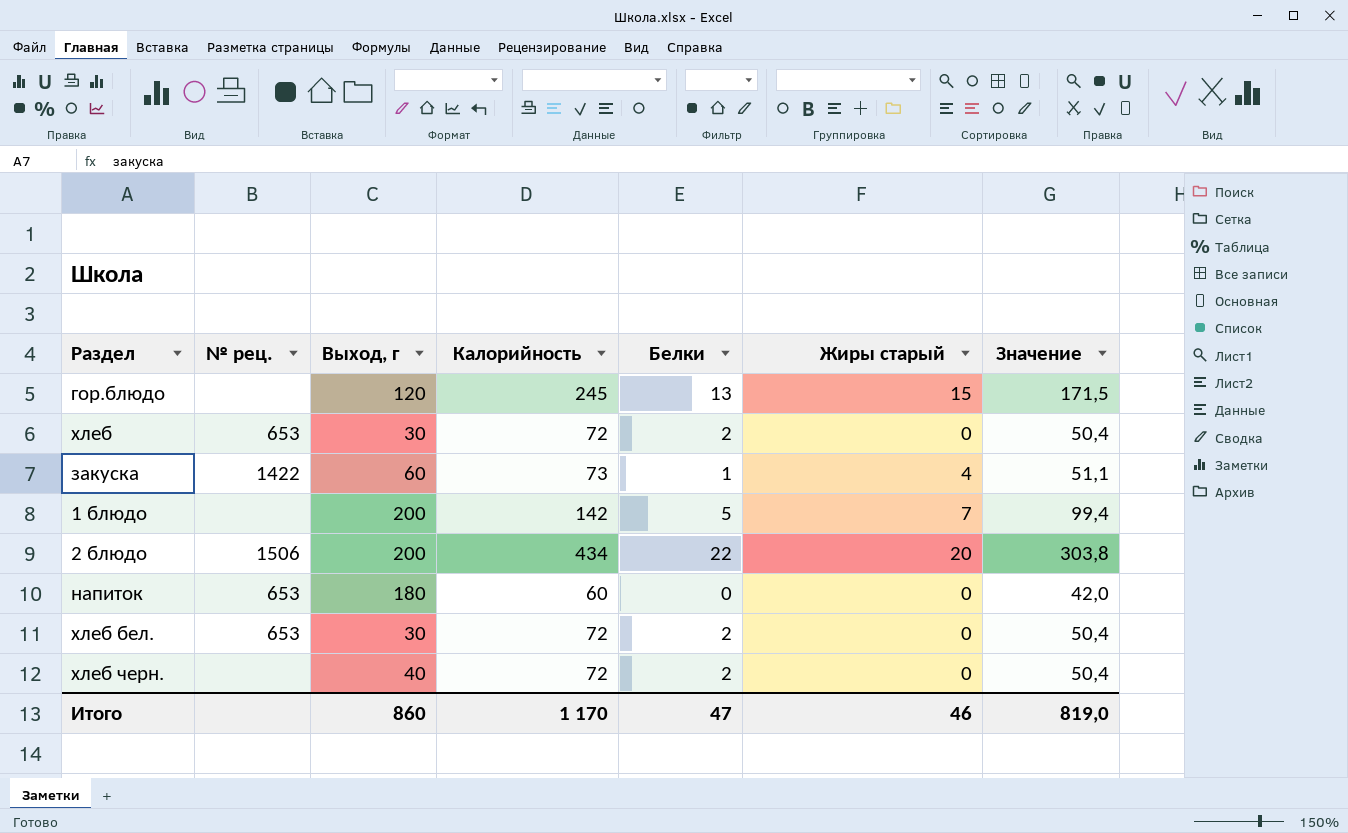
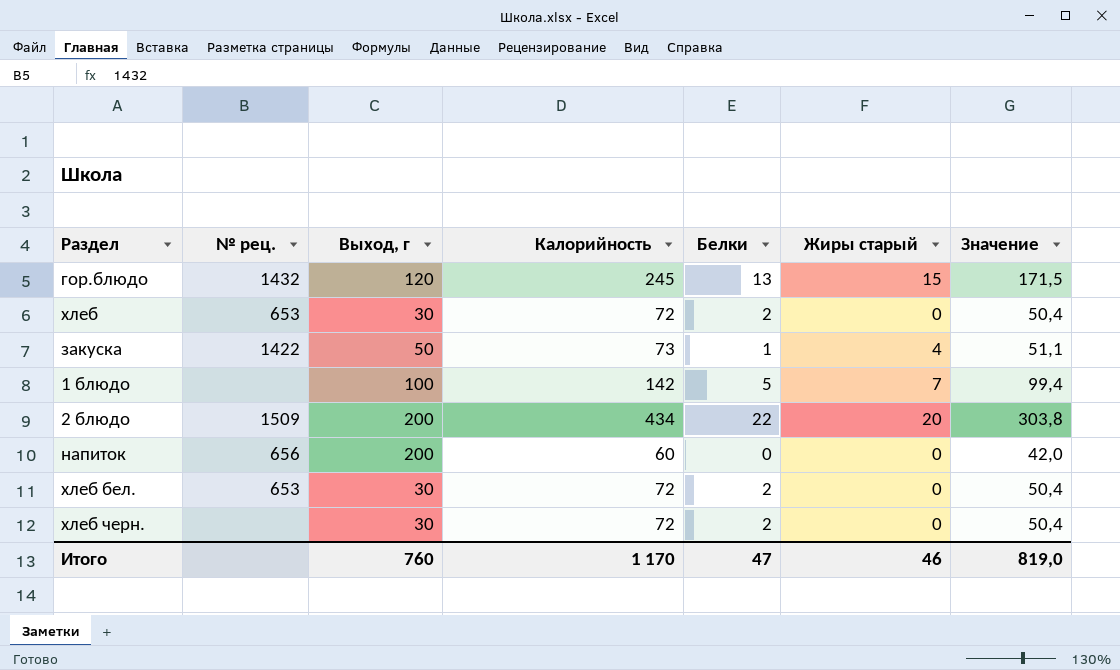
гор.блюдо | № рец.: none -> 1432
закуска | Выход, г: 60 -> 50
1 блюдо | Выход, г: 200 -> 100
2 блюдо | № рец.: 1506 -> 1509
напиток | № рец.: 653 -> 656
напиток | Выход, г: 180 -> 200
хлеб черн. | Выход, г: 40 -> 30
Итого | Выход, г: 860 -> 760

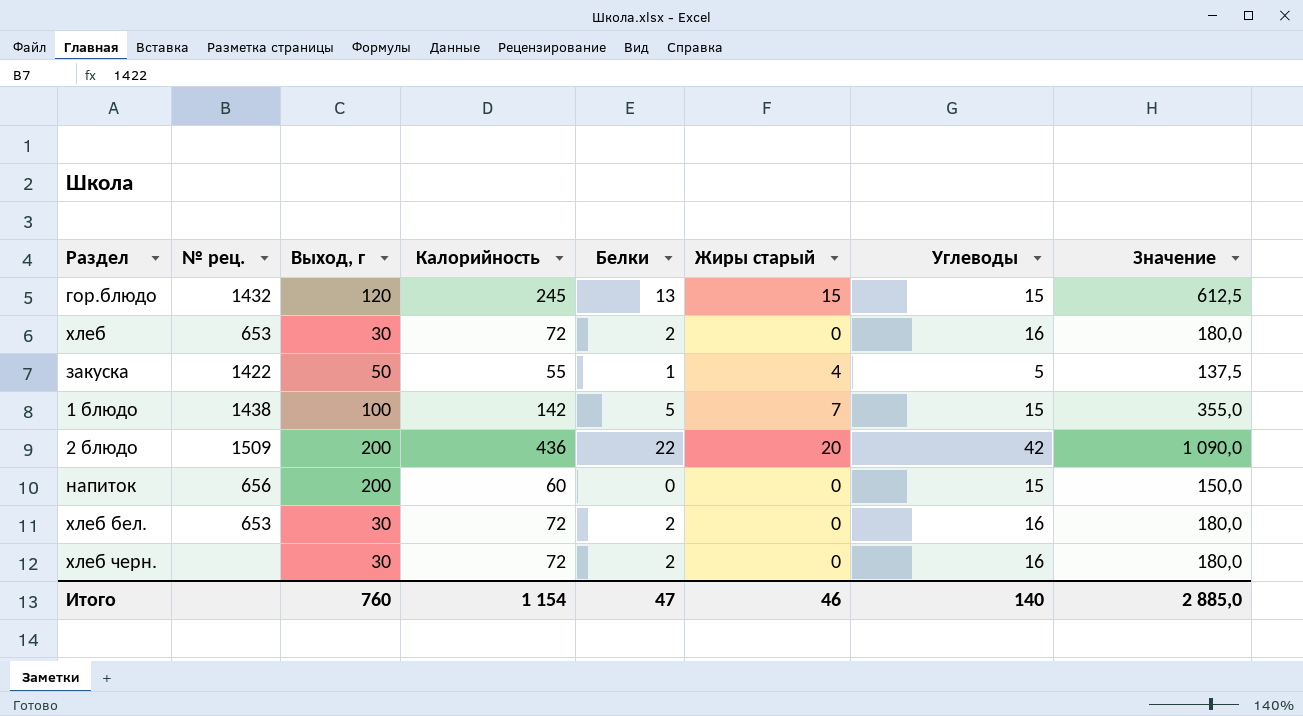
column Углеводы | position: none -> 7
column Значение | formula: [Калорийность] * 0,7 -> [Калорийность] * 2,5
закуска | Калорийность: 73 -> 55
1 блюдо | № рец.: none -> 1438
2 блюдо | Калорийность: 434 -> 436
Итого | Калорийность: 1 170 -> 1 154
Итого | Значение: 819,0 -> 2 885,0

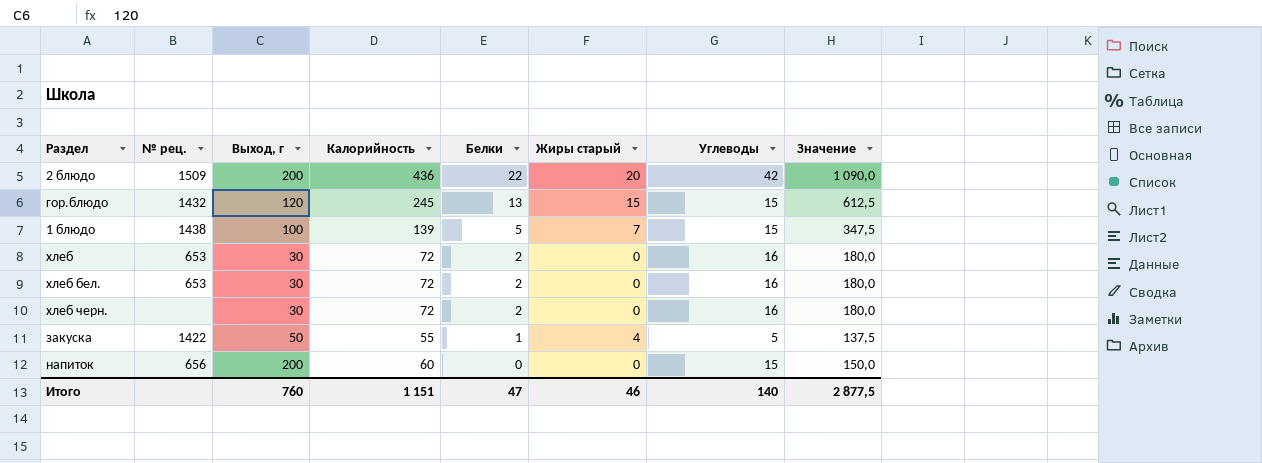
row order: none -> Белки descending
1 блюдо | Калорийность: 142 -> 139
1 блюдо | Значение: 355,0 -> 347,5
Итого | Калорийность: 1 154 -> 1 151
Итого | Значение: 2 885,0 -> 2 877,5

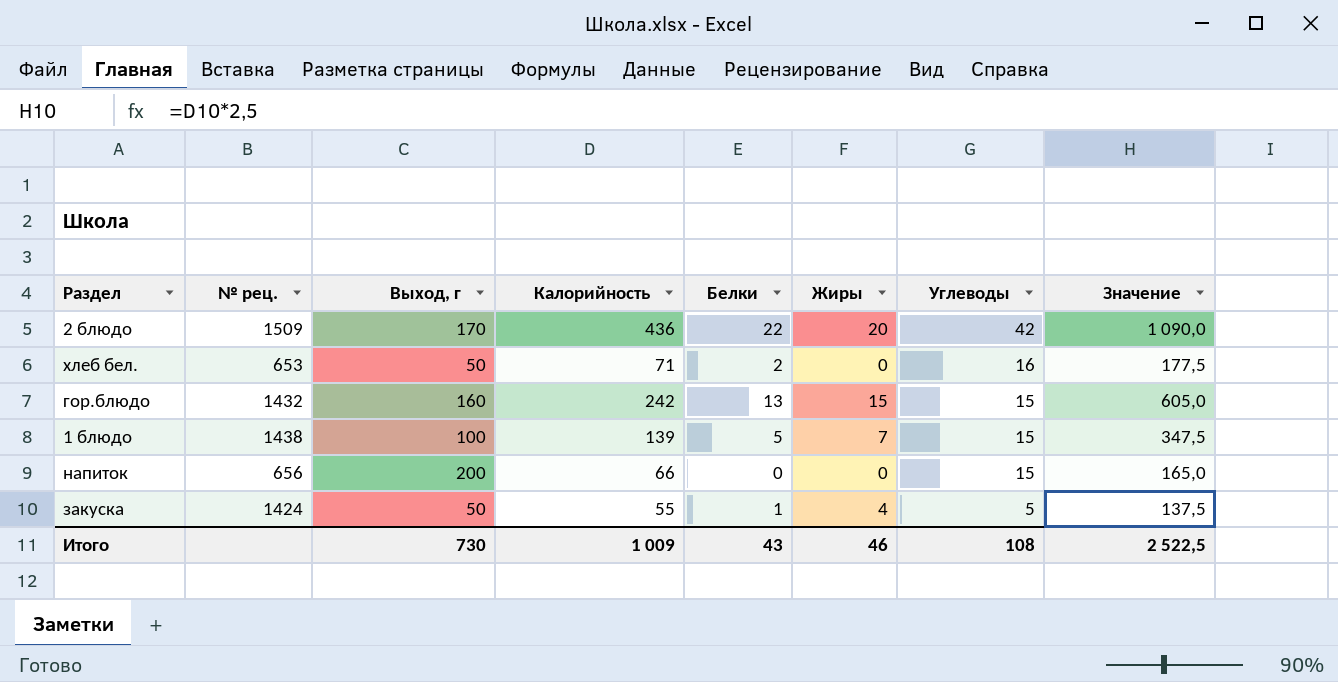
row order: Белки descending -> Углеводы descending
column name: Жиры старый -> Жиры
row хлеб: 653 | 30 | 72 | 2 | 0 | 16 | 180,0 -> none
row хлеб черн.: none | 30 | 72 | 2 | 0 | 16 | 180,0 -> none
2 блюдо | Выход, г: 200 -> 170
хлеб бел. | Выход, г: 30 -> 50
хлеб бел. | Калорийность: 72 -> 71
хлеб бел. | Значение: 180,0 -> 177,5
гор.блюдо | Выход, г: 120 -> 160
гор.блюдо | Калорийность: 245 -> 242
гор.блюдо | Значение: 612,5 -> 605,0
напиток | Калорийность: 60 -> 66
напиток | Значение: 150,0 -> 165,0
закуска | № рец.: 1422 -> 1424
Итого | Выход, г: 760 -> 730
Итого | Калорийность: 1 151 -> 1 009
Итого | Белки: 47 -> 43
Итого | Углеводы: 140 -> 108
Итого | Значение: 2 877,5 -> 2 522,5

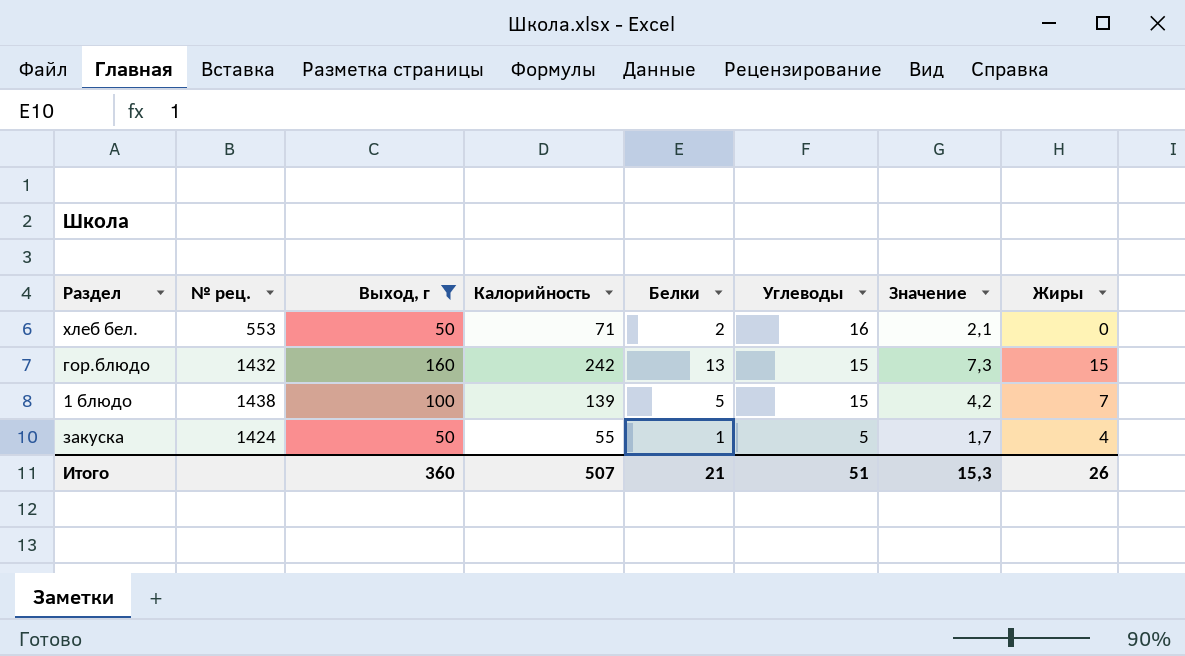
filter: none -> Выход, г <= 160
column Значение | formula: [Калорийность] * 2,5 -> [Калорийность] * 0,03
column Жиры | position: 6 -> 8
хлеб бел. | № рец.: 653 -> 553
Итого | Выход, г: 730 -> 360
Итого | Калорийность: 1 009 -> 507
Итого | Белки: 43 -> 21
Итого | Углеводы: 108 -> 51
Итого | Значение: 2 522,5 -> 15,3
Итого | Жиры: 46 -> 26

